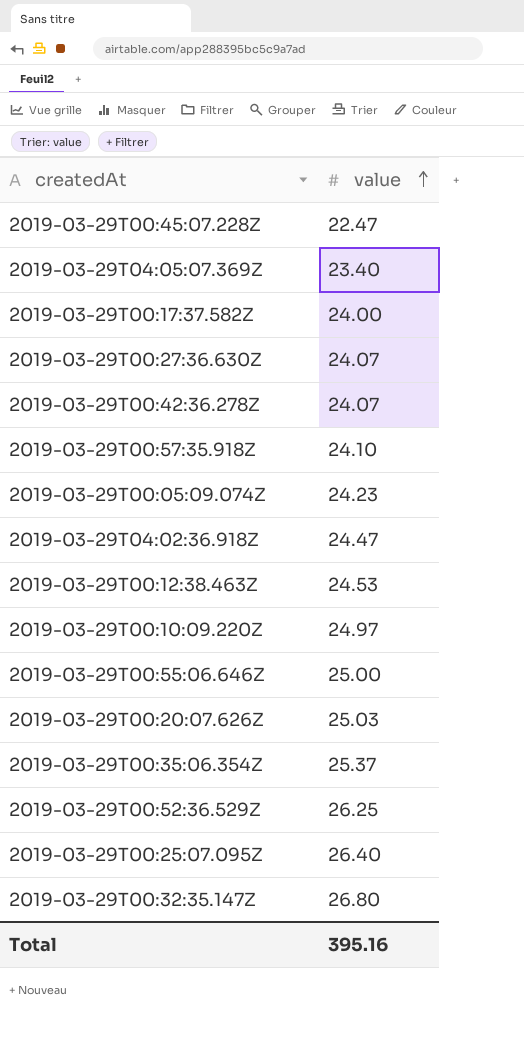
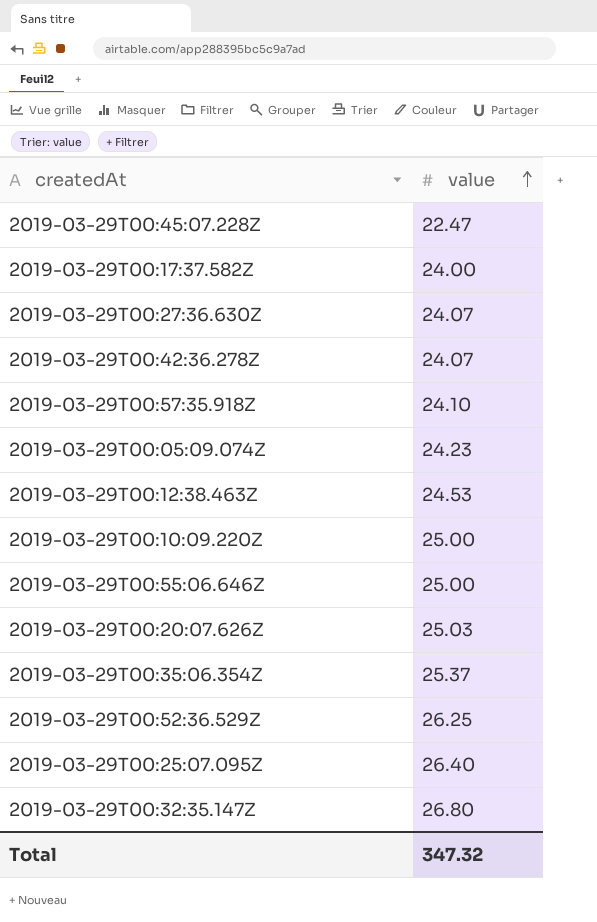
row 2019-03-29T04:05:07.369Z: 23.40 -> none
row 2019-03-29T04:02:36.918Z: 24.47 -> none
2019-03-29T00:10:09.220Z | value: 24.97 -> 25.00
Total | value: 395.16 -> 347.32

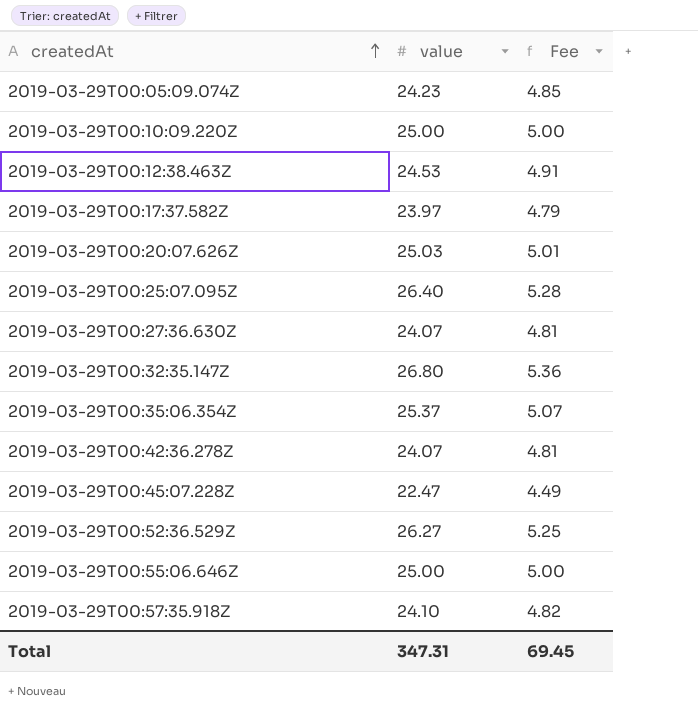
row order: value ascending -> createdAt ascending
column Fee | formula: none -> [value] * 0.2
2019-03-29T00:17:37.582Z | value: 24.00 -> 23.97
2019-03-29T00:52:36.529Z | value: 26.25 -> 26.27
Total | value: 347.32 -> 347.31

